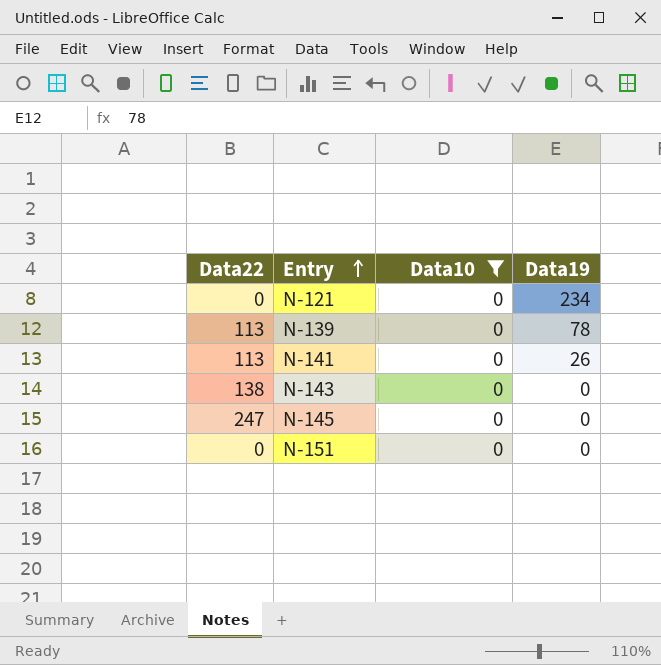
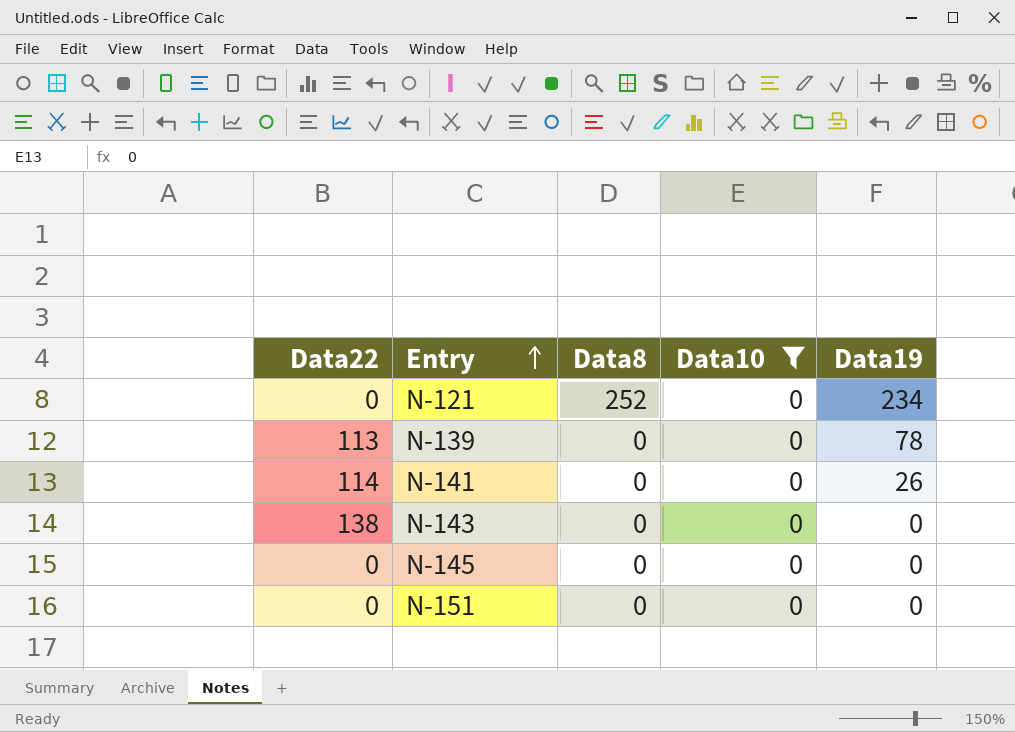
column Data8 | position: none -> 3
N-141 | Data22: 113 -> 114
N-145 | Data22: 247 -> 0

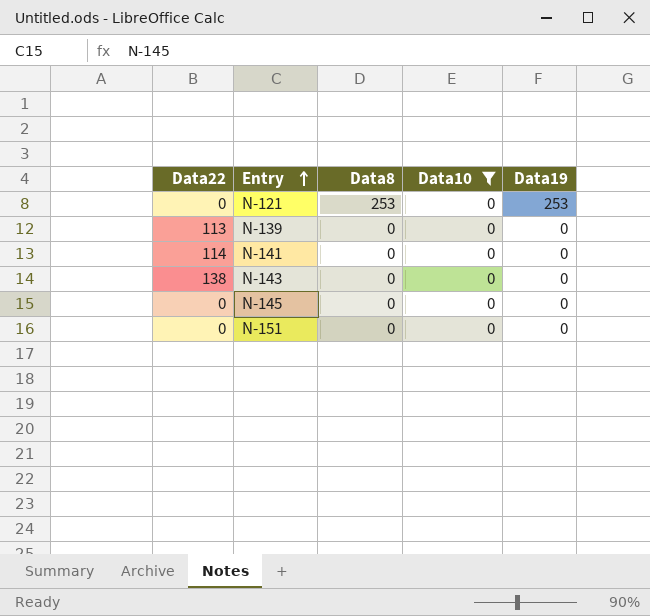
N-121 | Data8: 252 -> 253
N-121 | Data19: 234 -> 253
N-139 | Data19: 78 -> 0
N-141 | Data19: 26 -> 0

